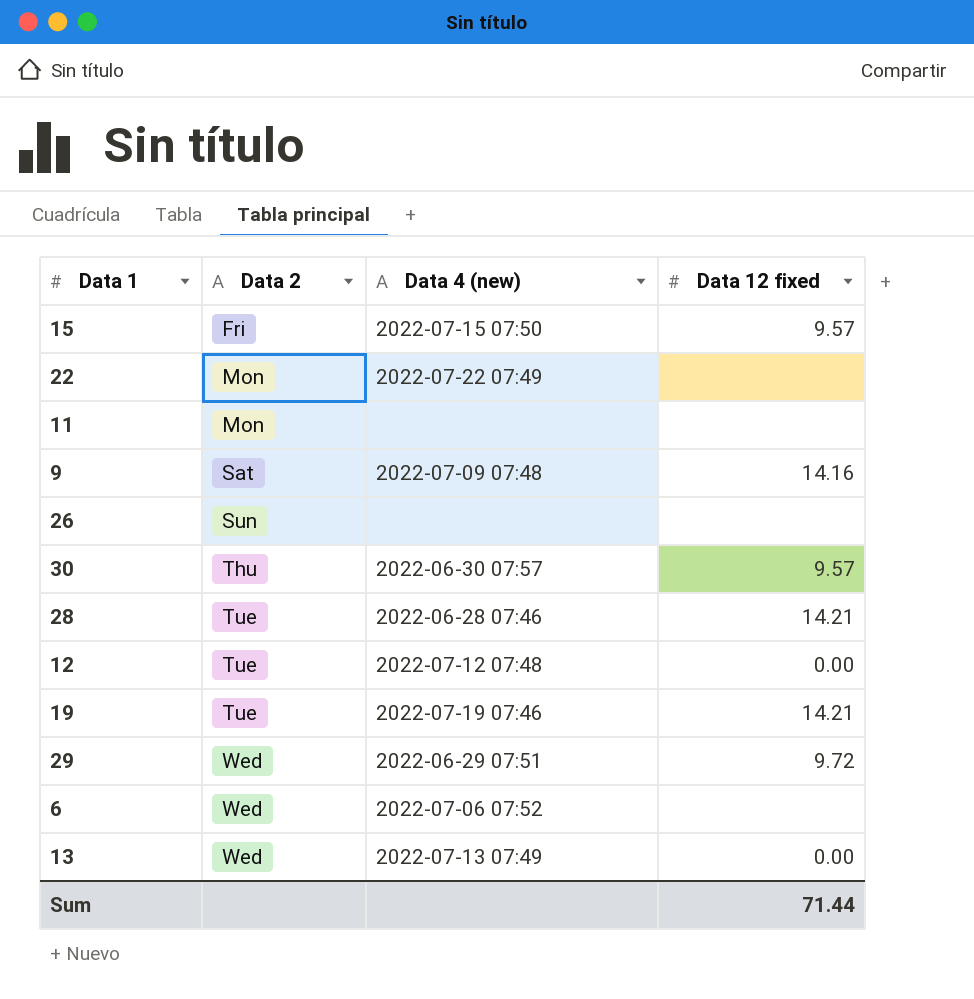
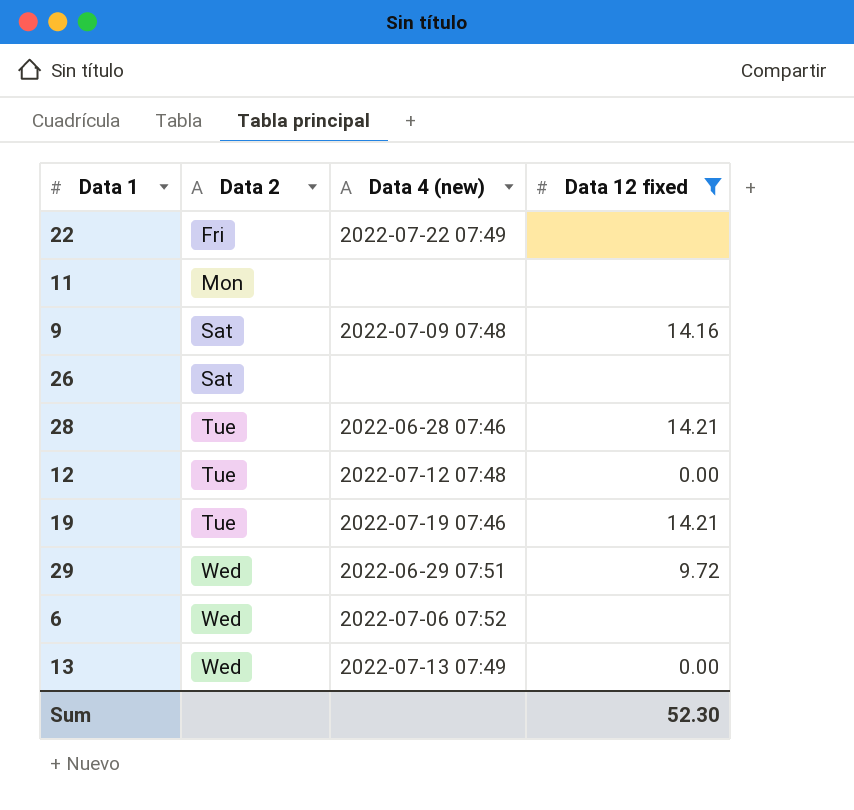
filter: none -> Data 12 fixed != 9.57
22 | Data 2: Mon -> Fri
26 | Data 2: Sun -> Sat
Sum | Data 12 fixed: 71.44 -> 52.30

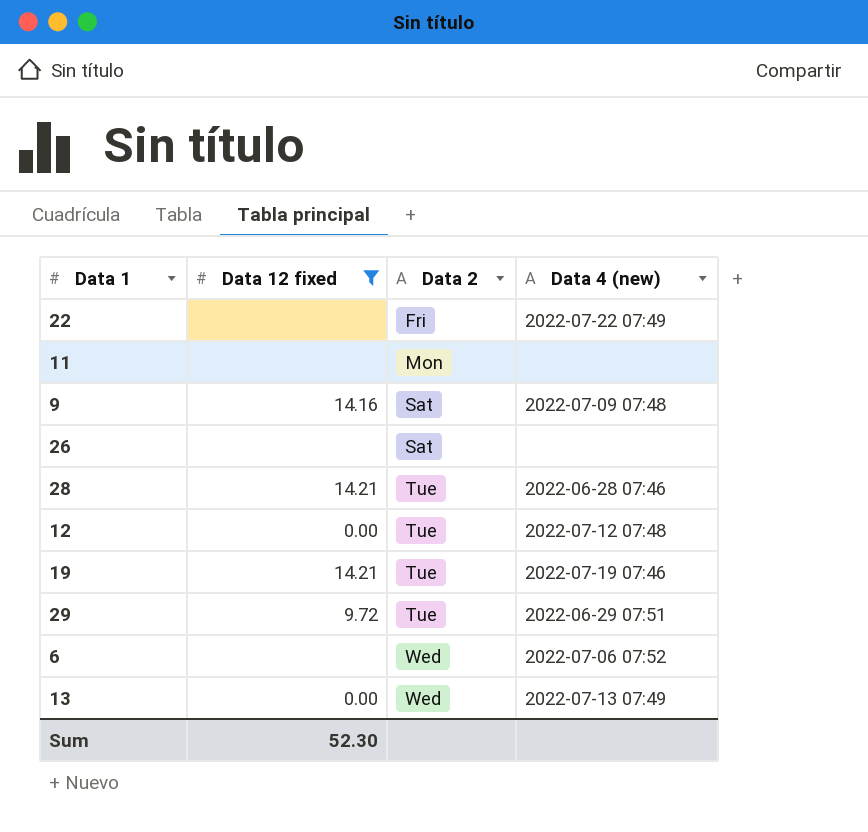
column Data 12 fixed | position: 4 -> 2
29 | Data 2: Wed -> Tue

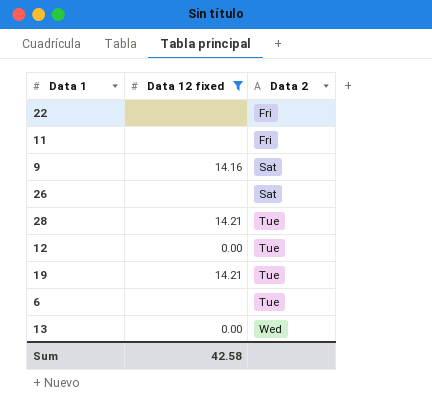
column Data 4 (new) | position: 4 -> none
row 29: 9.72 | Tue | 2022-06-29 07:51 -> none
11 | Data 2: Mon -> Fri
6 | Data 2: Wed -> Tue
Sum | Data 12 fixed: 52.30 -> 42.58

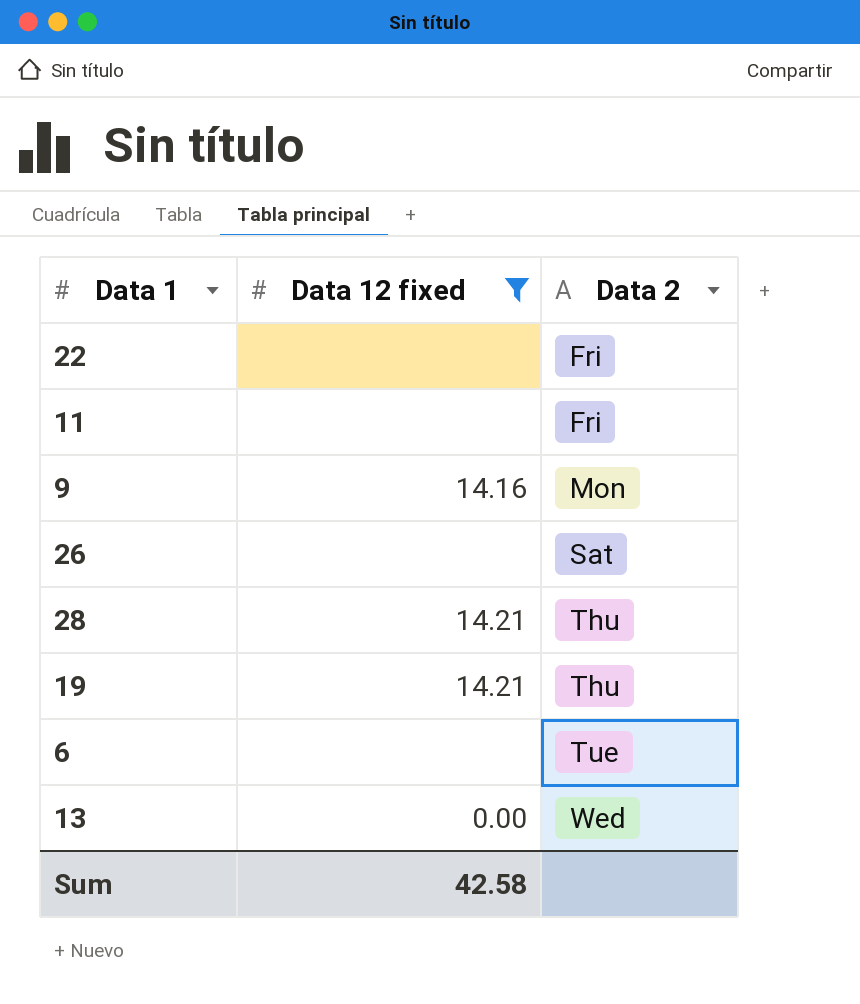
row 12: 0.00 | Tue -> none
9 | Data 2: Sat -> Mon
28 | Data 2: Tue -> Thu
19 | Data 2: Tue -> Thu

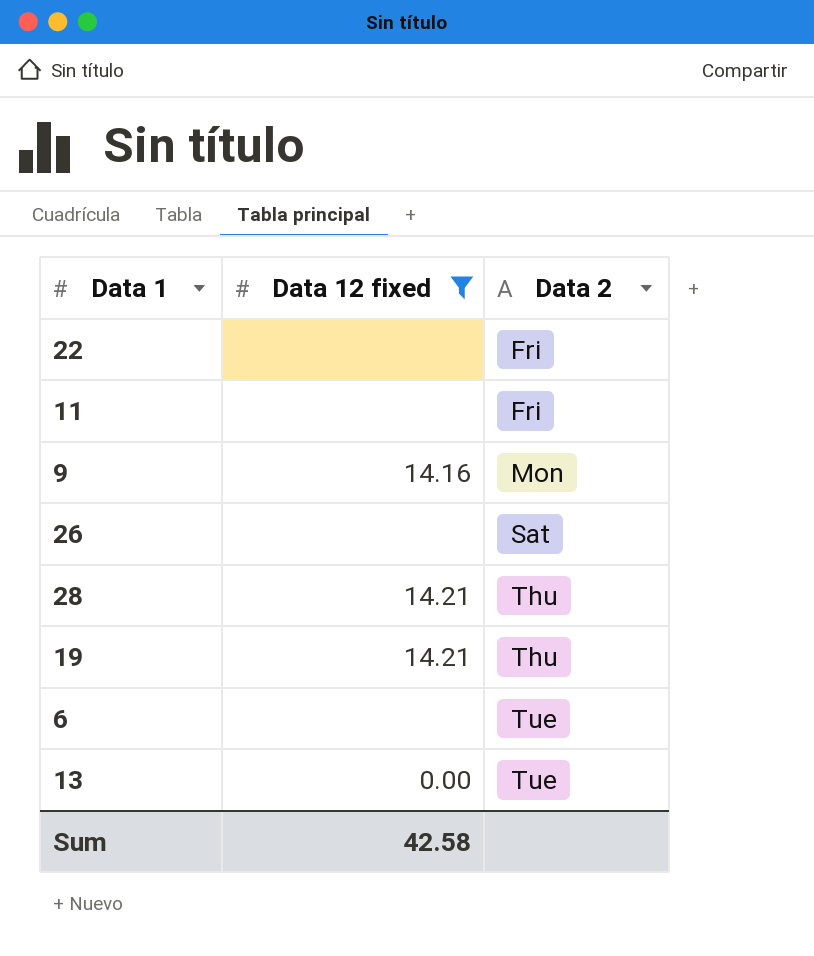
13 | Data 2: Wed -> Tue

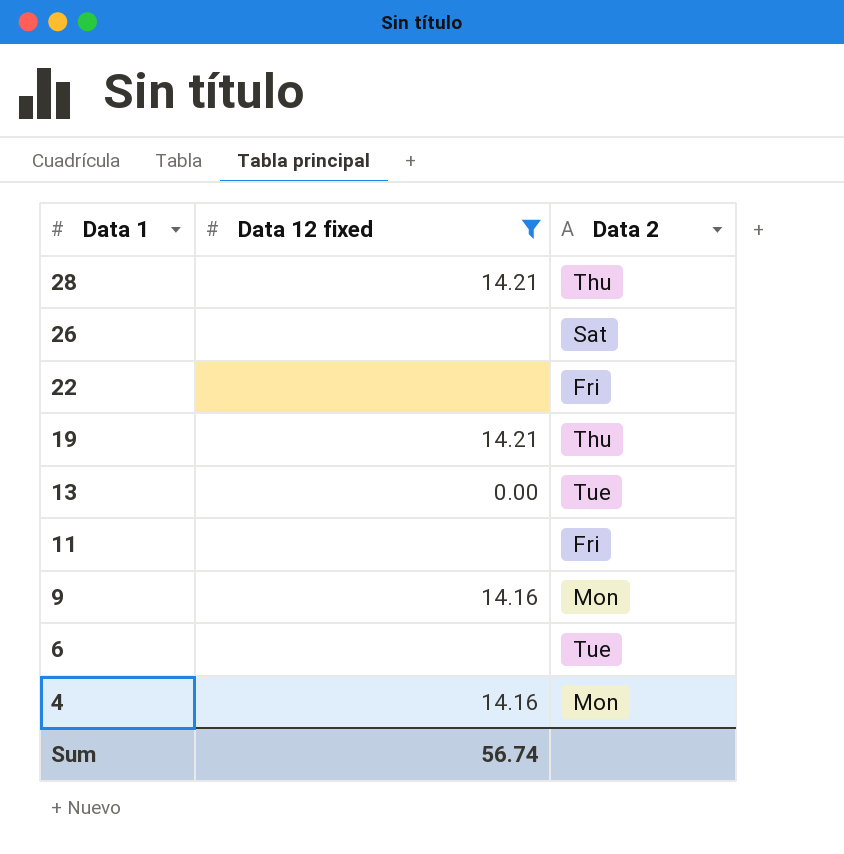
row order: Data 2 ascending -> Data 1 descending
row 4: none -> 14.16 | Mon
Sum | Data 12 fixed: 42.58 -> 56.74

